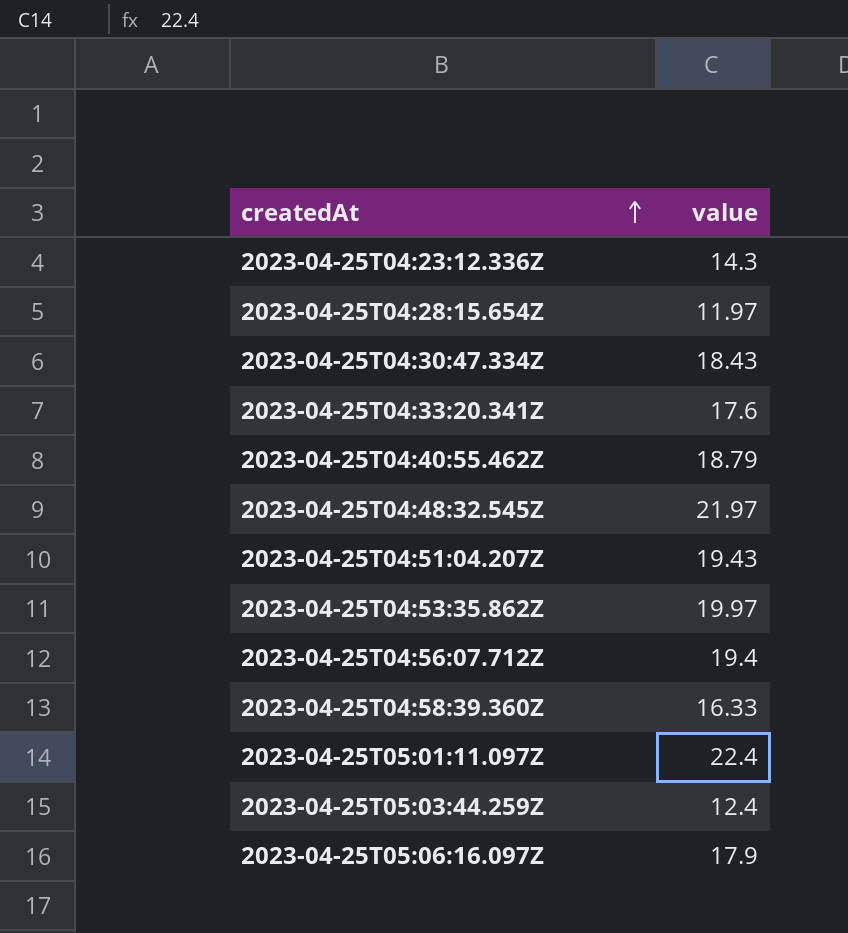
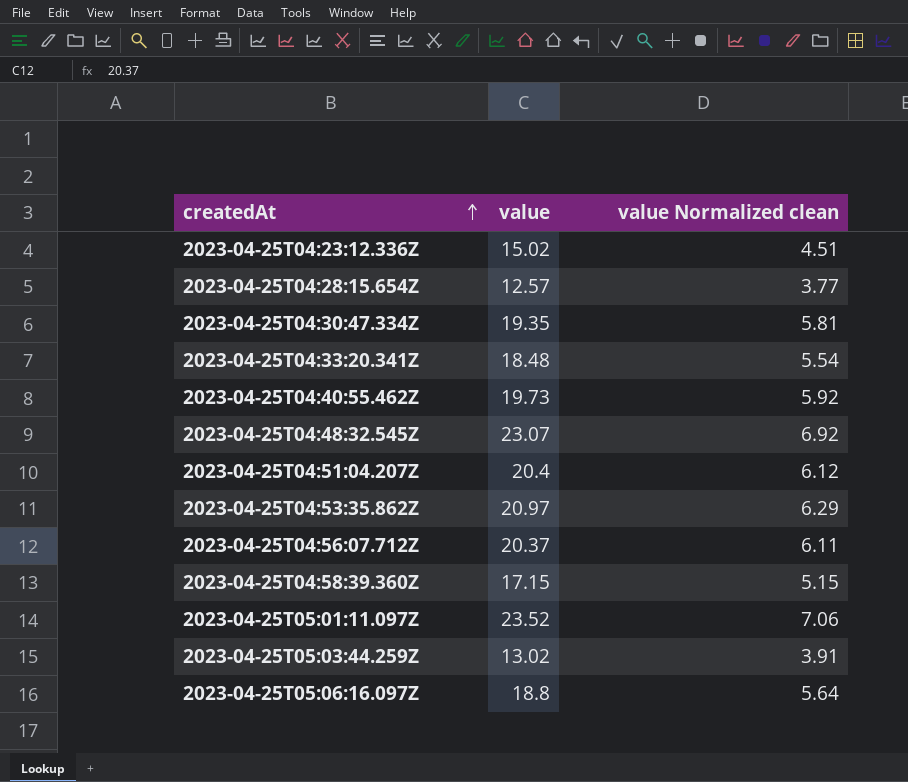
column value Normalized clean | formula: none -> [value] * 0.3
2023-04-25T04:23:12.336Z | value: 14.3 -> 15.02
2023-04-25T04:28:15.654Z | value: 11.97 -> 12.57
2023-04-25T04:30:47.334Z | value: 18.43 -> 19.35
2023-04-25T04:33:20.341Z | value: 17.6 -> 18.48
2023-04-25T04:40:55.462Z | value: 18.79 -> 19.73
2023-04-25T04:48:32.545Z | value: 21.97 -> 23.07
2023-04-25T04:51:04.207Z | value: 19.43 -> 20.4
2023-04-25T04:53:35.862Z | value: 19.97 -> 20.97
2023-04-25T04:56:07.712Z | value: 19.4 -> 20.37
2023-04-25T04:58:39.360Z | value: 16.33 -> 17.15
2023-04-25T05:01:11.097Z | value: 22.4 -> 23.52
2023-04-25T05:03:44.259Z | value: 12.4 -> 13.02
2023-04-25T05:06:16.097Z | value: 17.9 -> 18.8

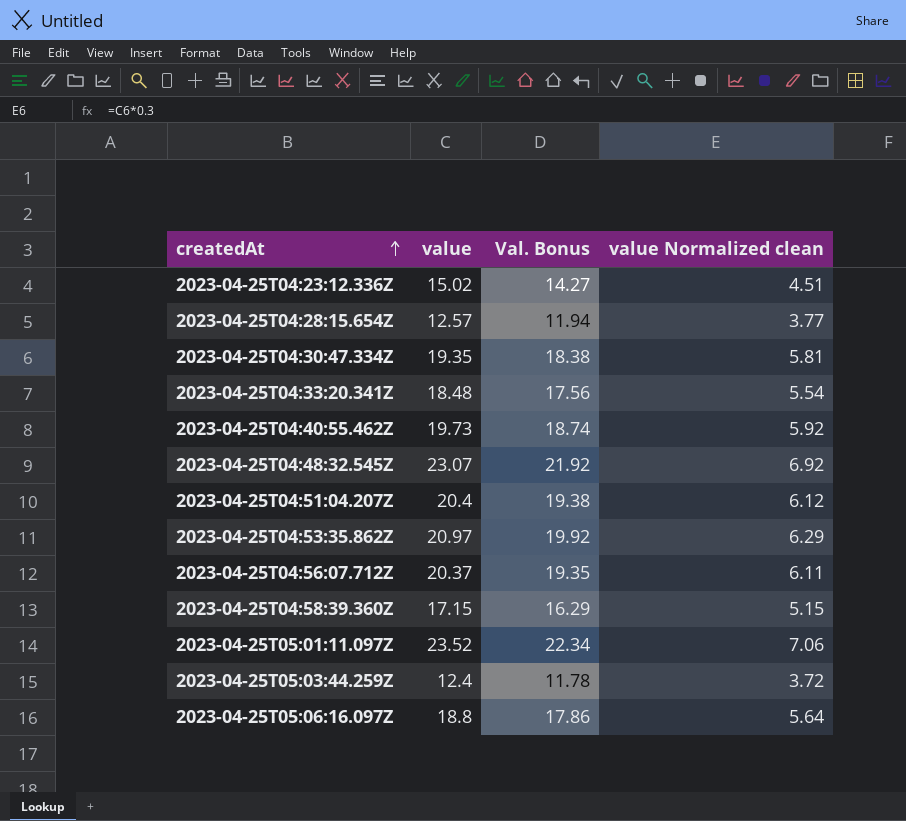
column Val. Bonus | formula: none -> [value] * 0.95
2023-04-25T05:03:44.259Z | value: 13.02 -> 12.4
2023-04-25T05:03:44.259Z | value Normalized clean: 3.91 -> 3.72

